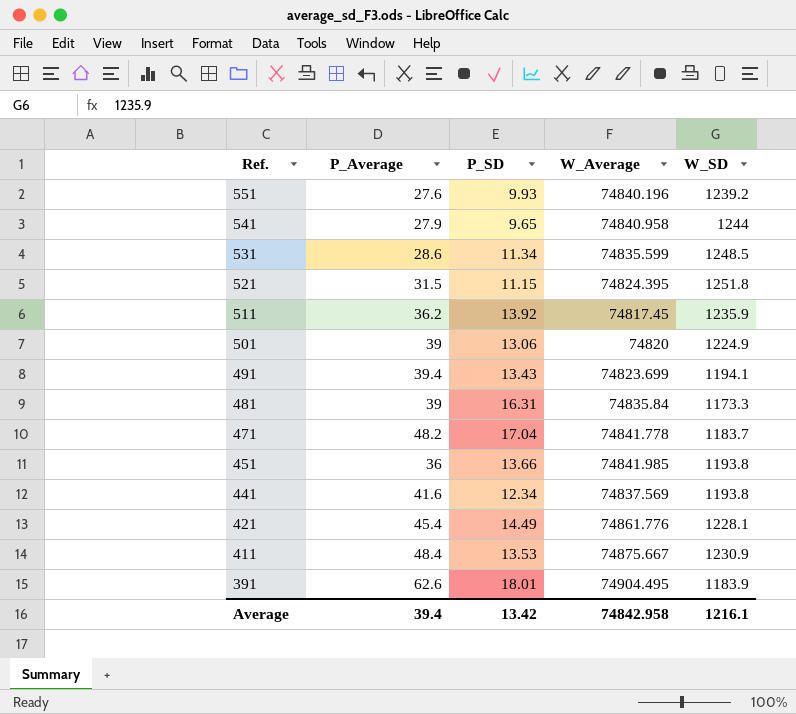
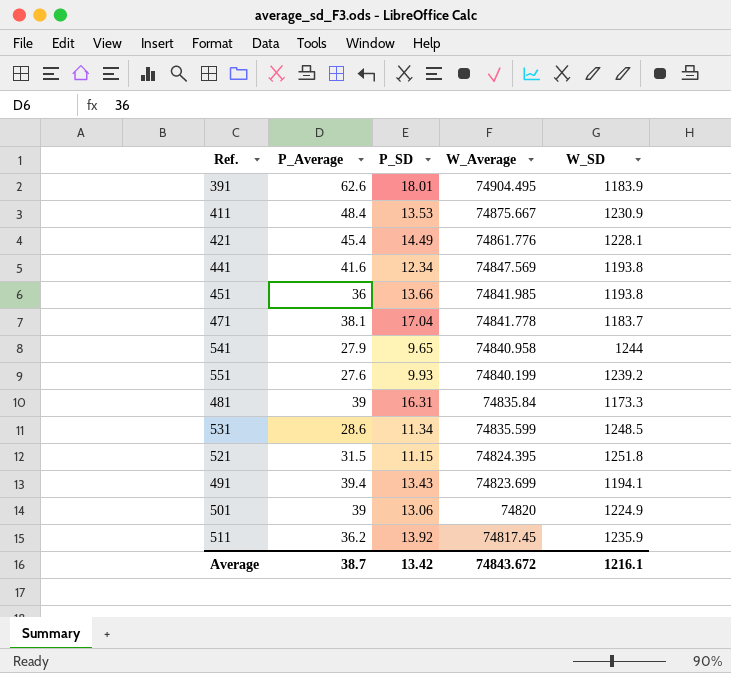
row order: Ref. descending -> W_Average descending
441 | W_Average: 74837.569 -> 74847.569
471 | P_Average: 48.2 -> 38.1
551 | W_Average: 74840.196 -> 74840.199
Average | P_Average: 39.4 -> 38.7
Average | W_Average: 74842.958 -> 74843.672

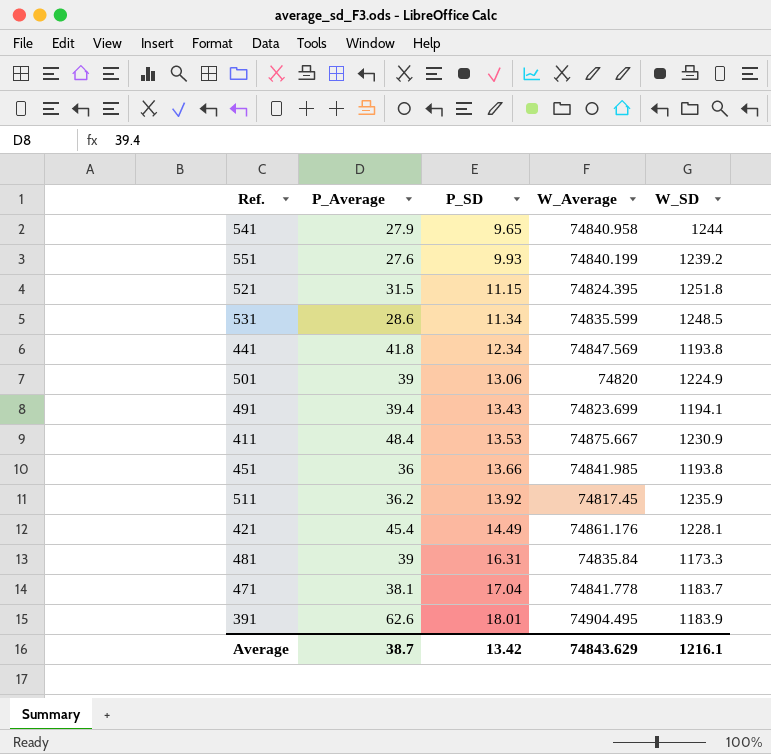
row order: W_Average descending -> P_SD ascending
441 | P_Average: 41.6 -> 41.8
421 | W_Average: 74861.776 -> 74861.176
Average | W_Average: 74843.672 -> 74843.629

